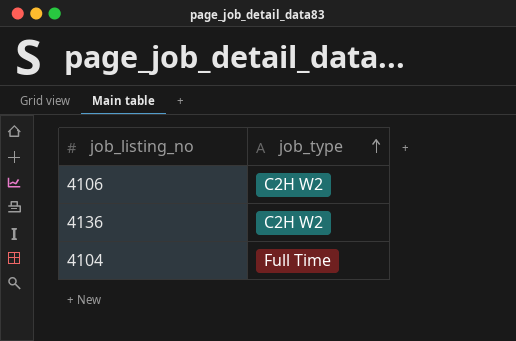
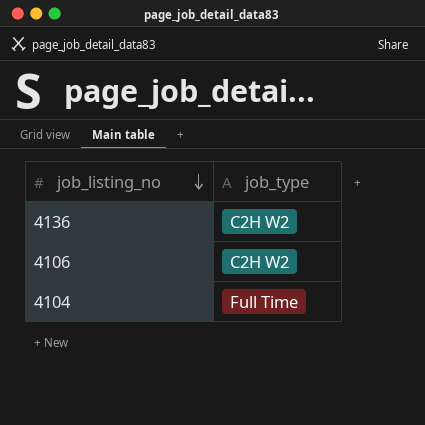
row order: job_type ascending -> job_listing_no descending

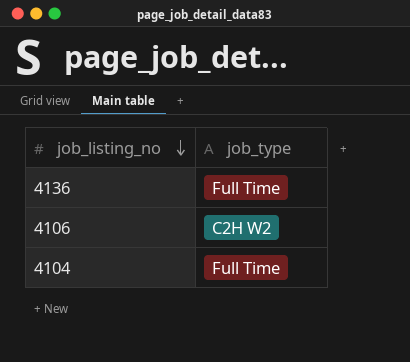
4136 | job_type: C2H W2 -> Full Time

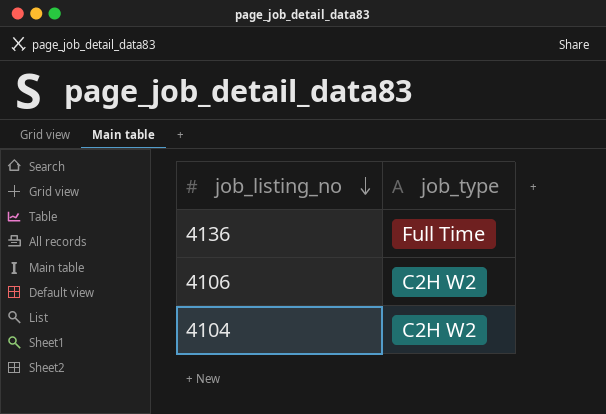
4104 | job_type: Full Time -> C2H W2

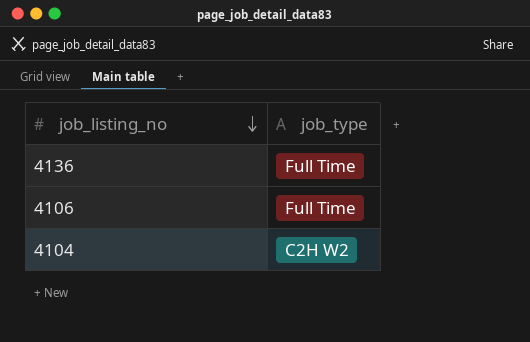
4106 | job_type: C2H W2 -> Full Time

